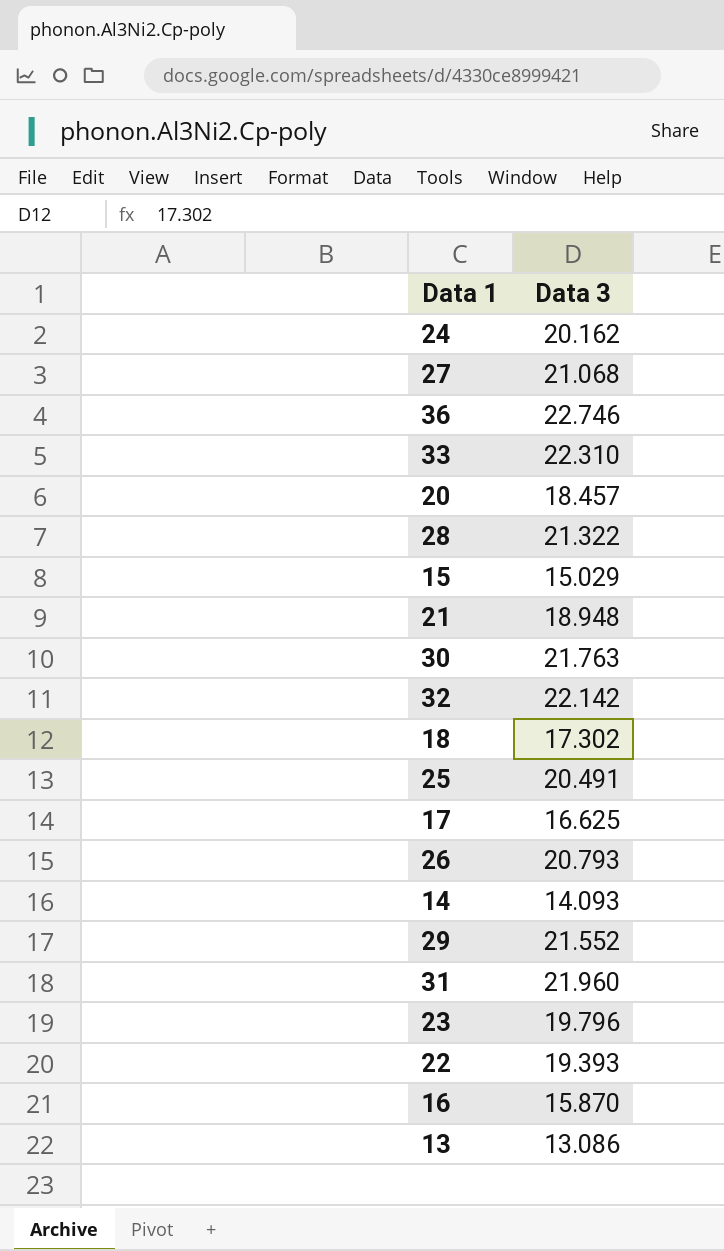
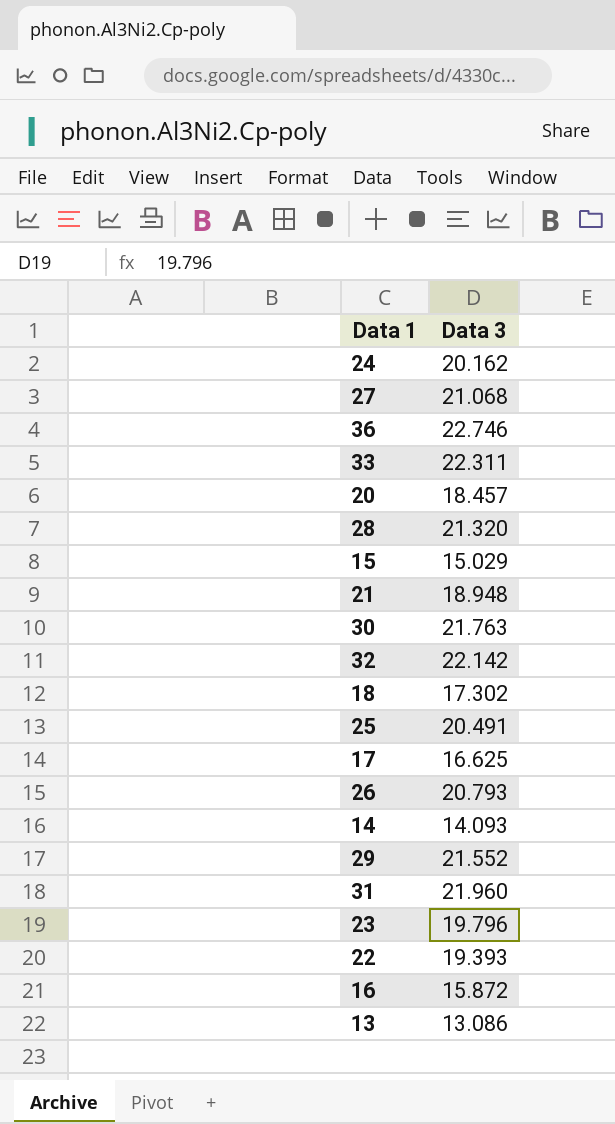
33 | Data 3: 22.310 -> 22.311
28 | Data 3: 21.322 -> 21.320
16 | Data 3: 15.870 -> 15.872

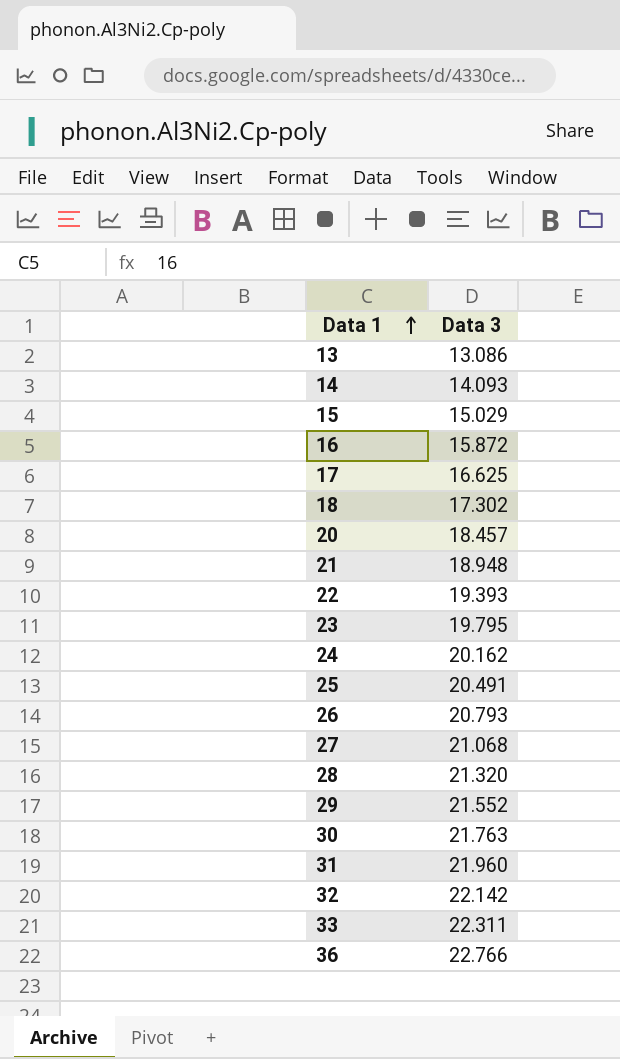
row order: none -> Data 1 ascending
23 | Data 3: 19.796 -> 19.795
36 | Data 3: 22.746 -> 22.766

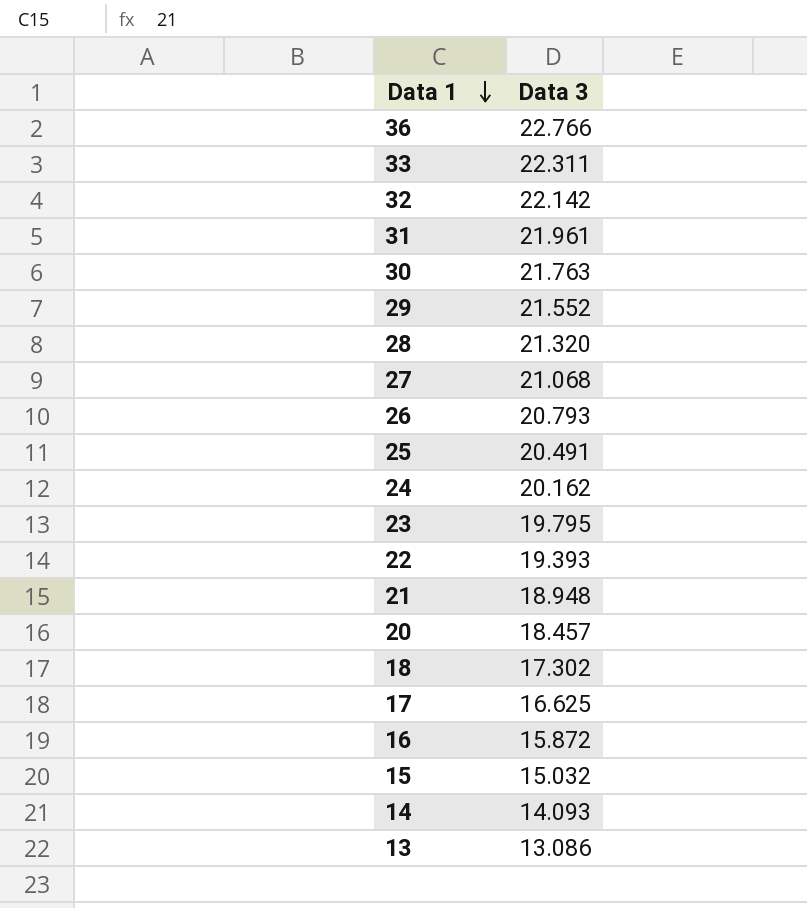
row order: Data 1 ascending -> Data 1 descending
31 | Data 3: 21.960 -> 21.961
15 | Data 3: 15.029 -> 15.032

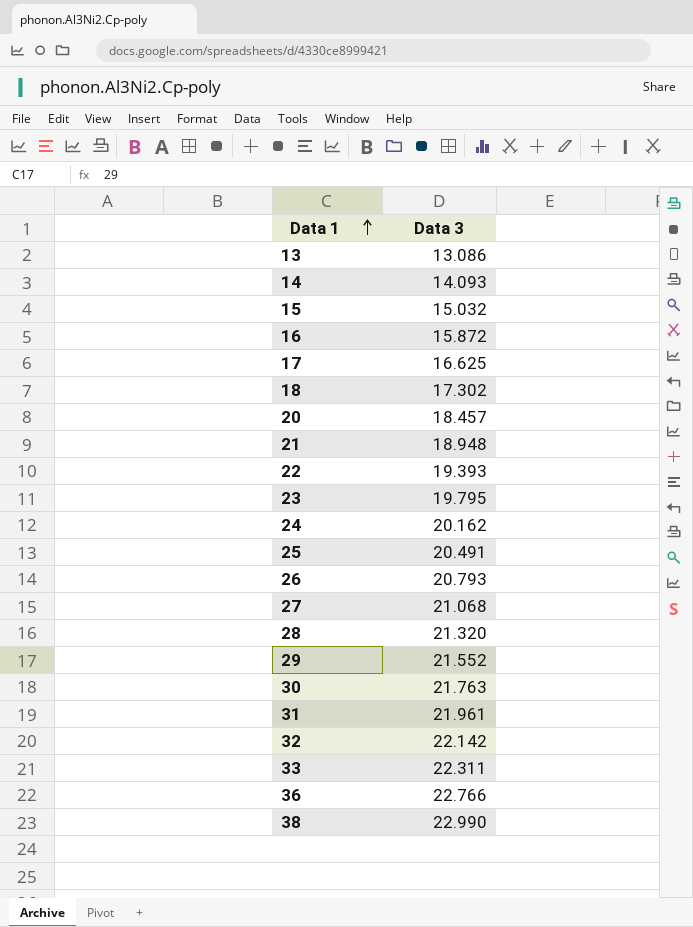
row order: Data 1 descending -> Data 1 ascending
row 38: none -> 22.990

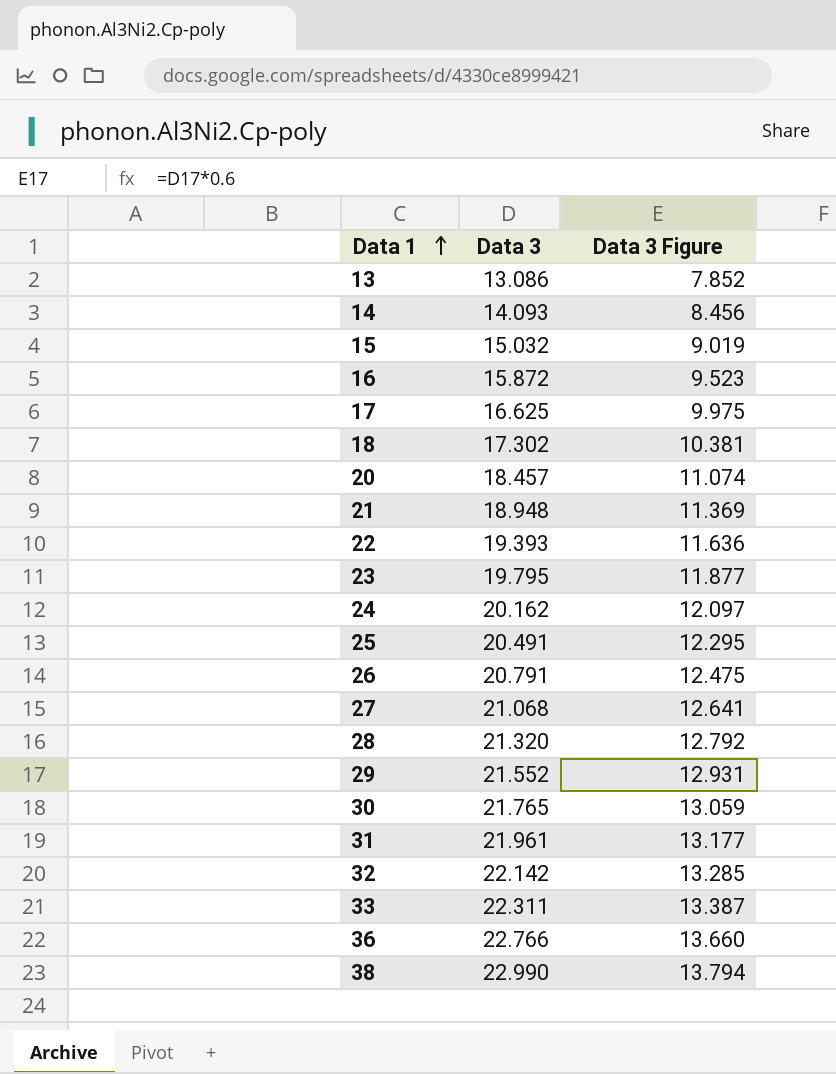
column Data 3 Figure | formula: none -> [Data 3] * 0.6
26 | Data 3: 20.793 -> 20.791
30 | Data 3: 21.763 -> 21.765

